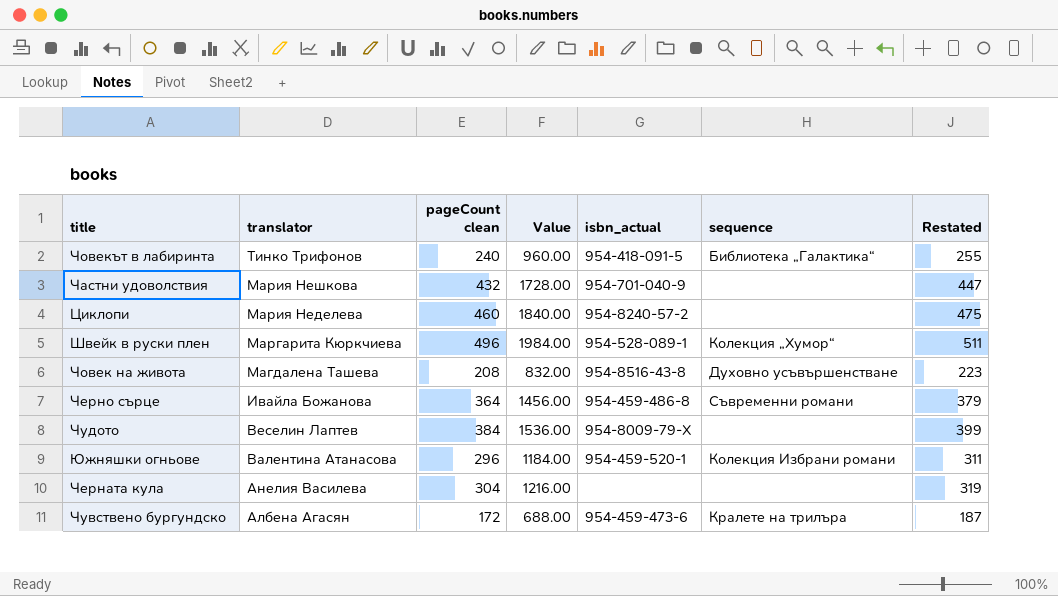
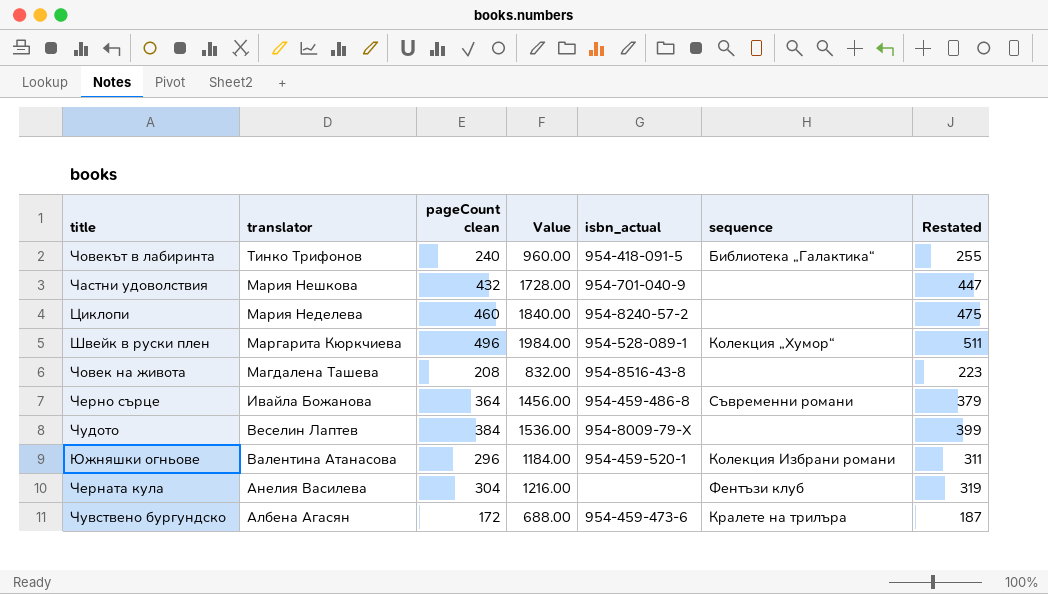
Човек на живота | sequence: Духовно усъвършенстване -> none
Черната кула | sequence: none -> Фентъзи клуб

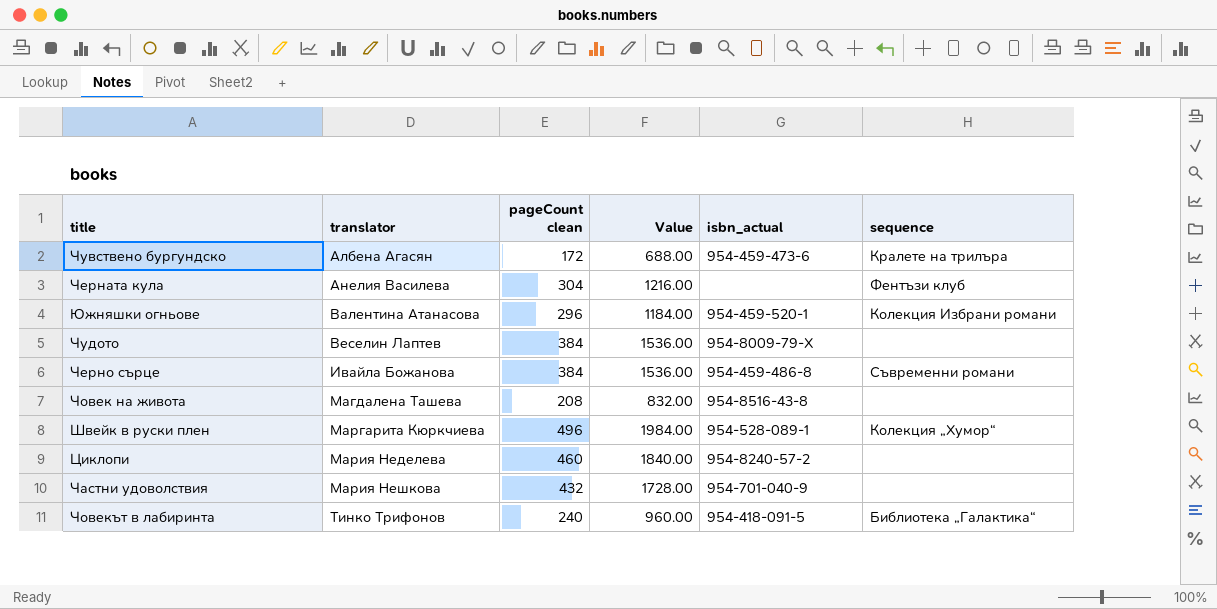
row order: translator descending -> translator ascending
column Restated | formula: [pageCount clean] + 15 -> none
Черно сърце | pageCount clean: 364 -> 384
Черно сърце | Value: 1456.00 -> 1536.00

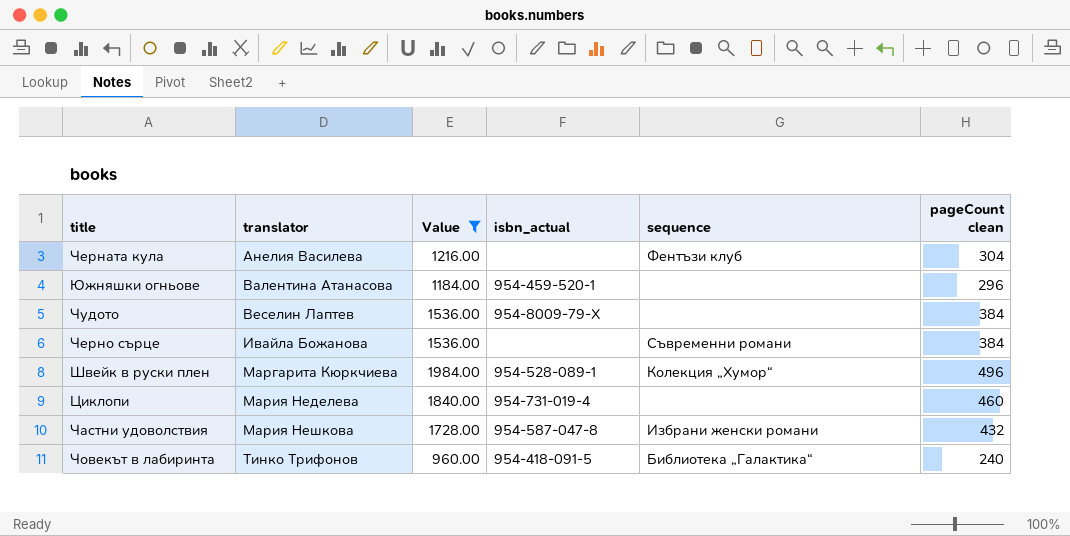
filter: none -> Value >= 960.00
column pageCount clean | position: 3 -> 6
Южняшки огньове | sequence: Колекция Избрани романи -> none
Черно сърце | isbn_actual: 954-459-486-8 -> none
Циклопи | isbn_actual: 954-8240-57-2 -> 954-731-019-4
Частни удоволствия | isbn_actual: 954-701-040-9 -> 954-587-047-8
Частни удоволствия | sequence: none -> Избрани женски романи

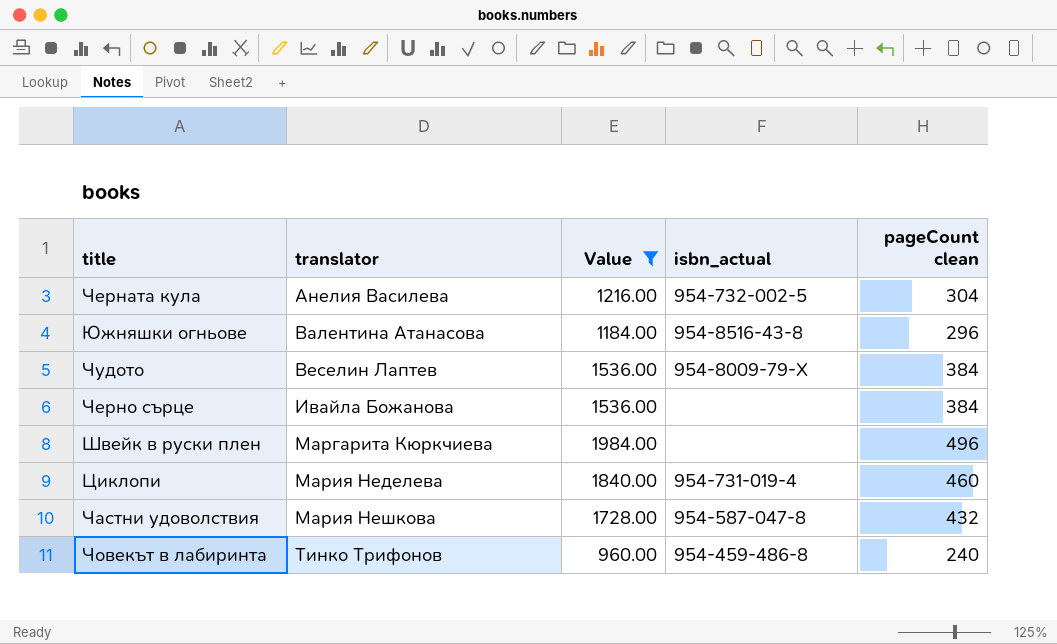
column sequence | position: 5 -> none
Черната кула | isbn_actual: none -> 954-732-002-5
Южняшки огньове | isbn_actual: 954-459-520-1 -> 954-8516-43-8
Швейк в руски плен | isbn_actual: 954-528-089-1 -> none
Човекът в лабиринта | isbn_actual: 954-418-091-5 -> 954-459-486-8

